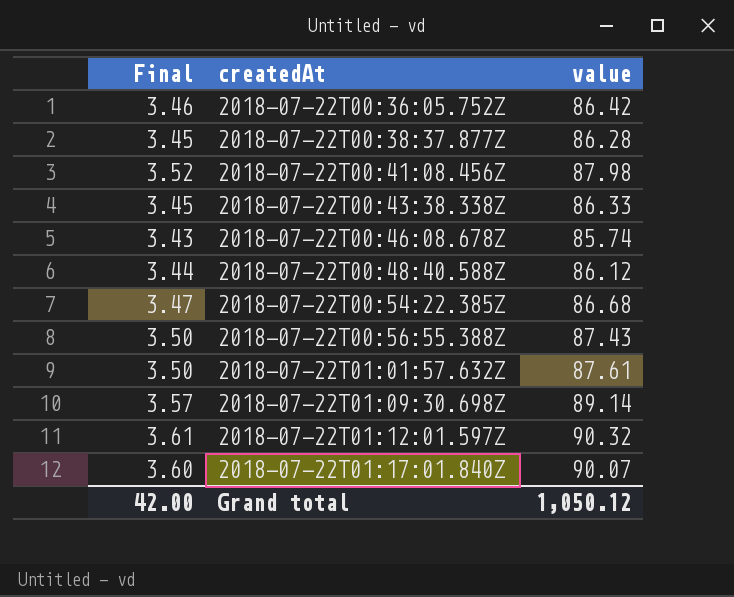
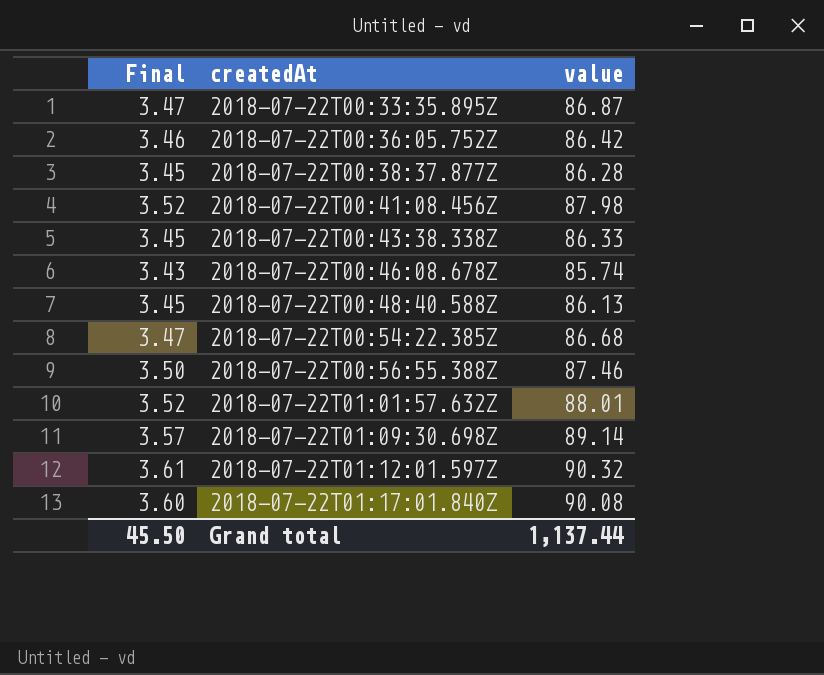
row 2018-07-22T00:33:35.895Z: none -> 3.47 | 86.87
2018-07-22T00:48:40.588Z | Final: 3.44 -> 3.45
2018-07-22T00:48:40.588Z | value: 86.12 -> 86.13
2018-07-22T00:56:55.388Z | value: 87.43 -> 87.46
2018-07-22T01:01:57.632Z | Final: 3.50 -> 3.52
2018-07-22T01:01:57.632Z | value: 87.61 -> 88.01
2018-07-22T01:17:01.840Z | value: 90.07 -> 90.08
Grand total | Final: 42.00 -> 45.50
Grand total | value: 1,050.12 -> 1,137.44

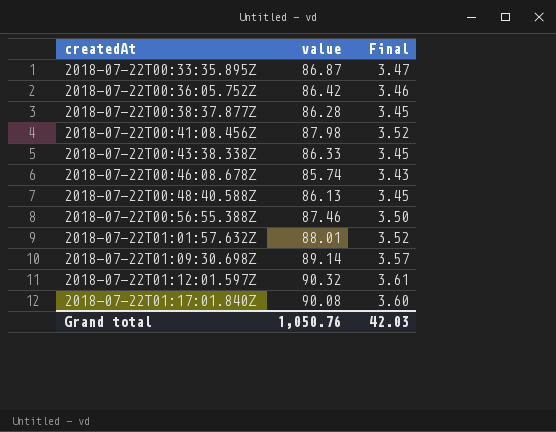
column Final | position: 1 -> 3
row 2018-07-22T00:54:22.385Z: 3.47 | 86.68 -> none
Grand total | value: 1,137.44 -> 1,050.76
Grand total | Final: 45.50 -> 42.03

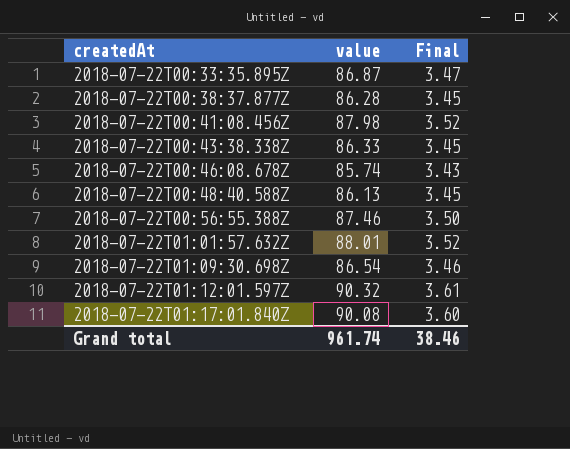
row 2018-07-22T00:36:05.752Z: 86.42 | 3.46 -> none
2018-07-22T01:09:30.698Z | value: 89.14 -> 86.54
2018-07-22T01:09:30.698Z | Final: 3.57 -> 3.46
Grand total | value: 1,050.76 -> 961.74
Grand total | Final: 42.03 -> 38.46

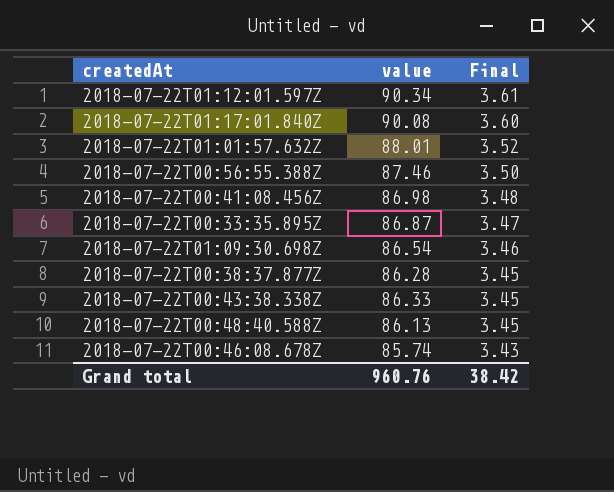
row order: createdAt ascending -> Final descending
2018-07-22T01:12:01.597Z | value: 90.32 -> 90.34
2018-07-22T00:41:08.456Z | value: 87.98 -> 86.98
2018-07-22T00:41:08.456Z | Final: 3.52 -> 3.48
Grand total | value: 961.74 -> 960.76
Grand total | Final: 38.46 -> 38.42

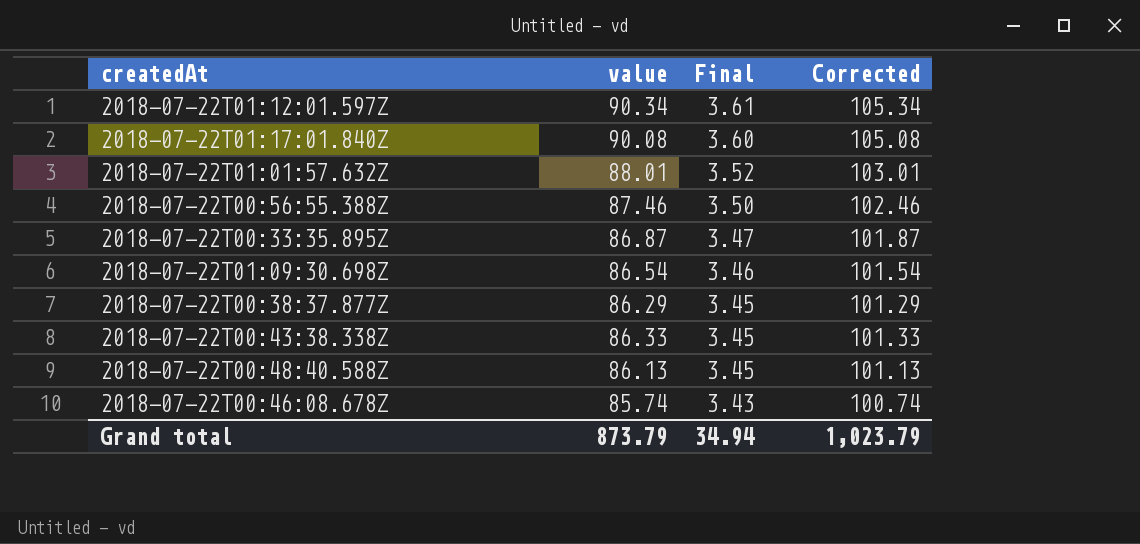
column Corrected | formula: none -> [value] + 15
row 2018-07-22T00:41:08.456Z: 86.98 | 3.48 -> none
2018-07-22T00:38:37.877Z | value: 86.28 -> 86.29
Grand total | value: 960.76 -> 873.79
Grand total | Final: 38.42 -> 34.94

